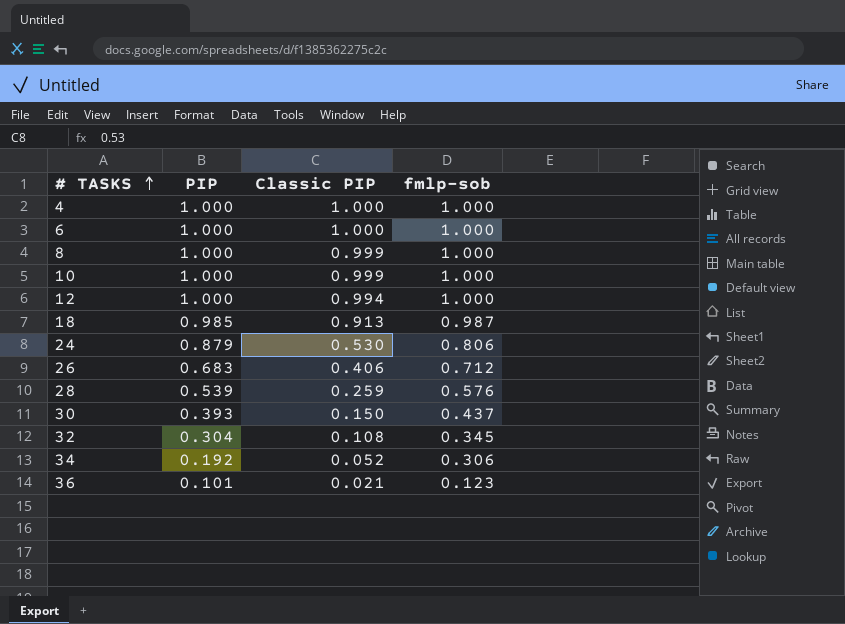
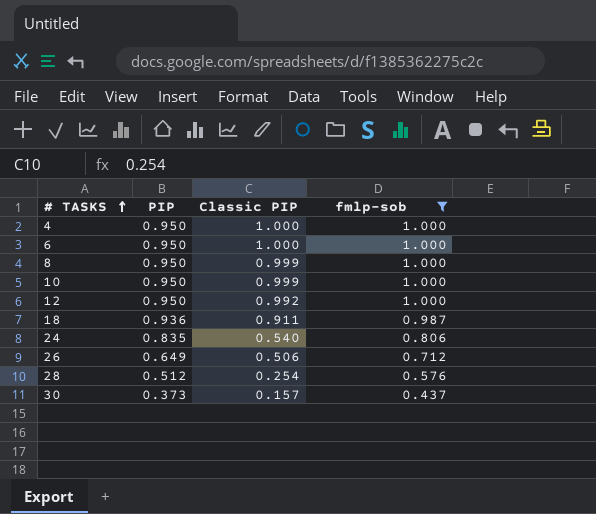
filter: none -> fmlp-sob >= 0.437
4 | PIP: 1.000 -> 0.950
6 | PIP: 1.000 -> 0.950
8 | PIP: 1.000 -> 0.950
10 | PIP: 1.000 -> 0.950
12 | PIP: 1.000 -> 0.950
12 | Classic PIP: 0.994 -> 0.992
18 | PIP: 0.985 -> 0.936
18 | Classic PIP: 0.913 -> 0.911
24 | PIP: 0.879 -> 0.835
24 | Classic PIP: 0.530 -> 0.540
26 | PIP: 0.683 -> 0.649
26 | Classic PIP: 0.406 -> 0.506
28 | PIP: 0.539 -> 0.512
28 | Classic PIP: 0.259 -> 0.254
30 | PIP: 0.393 -> 0.373
30 | Classic PIP: 0.150 -> 0.157

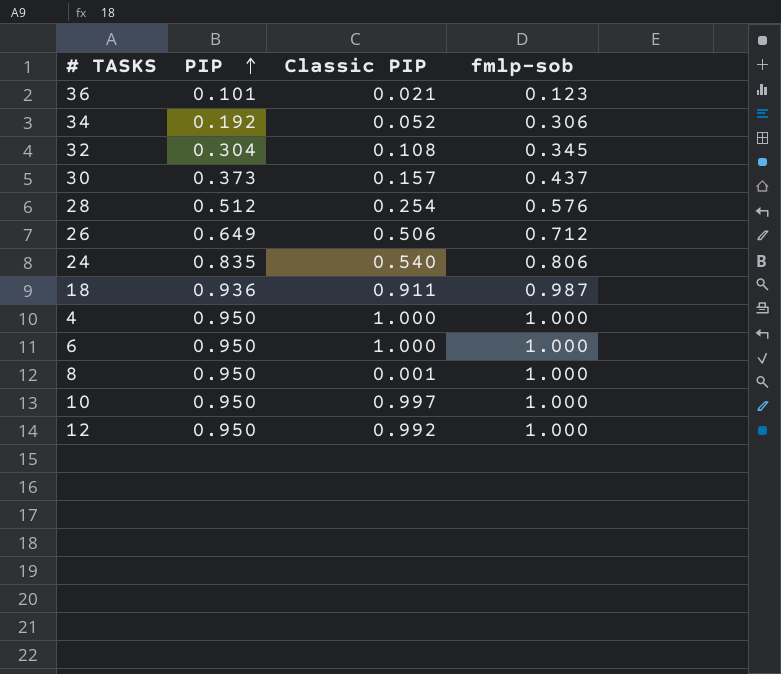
filter: fmlp-sob >= 0.437 -> none
row order: # TASKS ascending -> PIP ascending
8 | Classic PIP: 0.999 -> 0.001
10 | Classic PIP: 0.999 -> 0.997

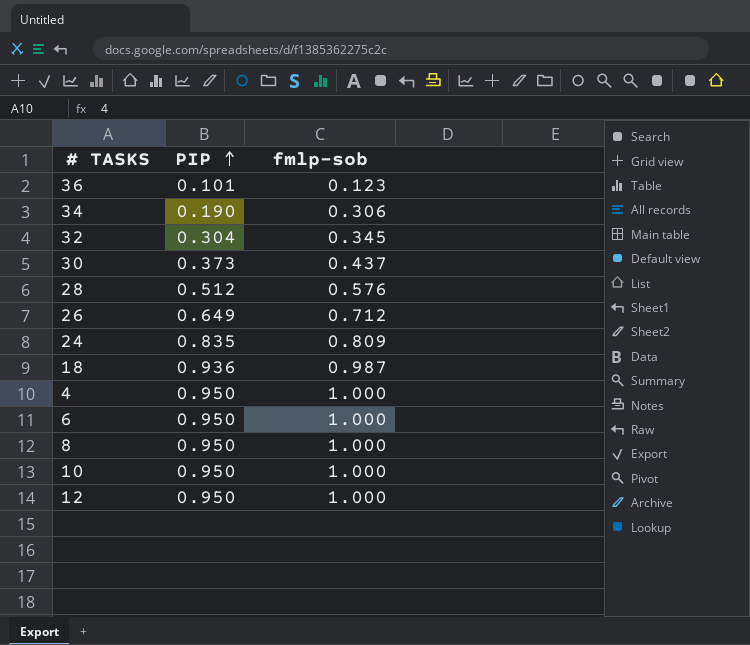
column Classic PIP | position: 3 -> none
34 | PIP: 0.192 -> 0.190
24 | fmlp-sob: 0.806 -> 0.809

